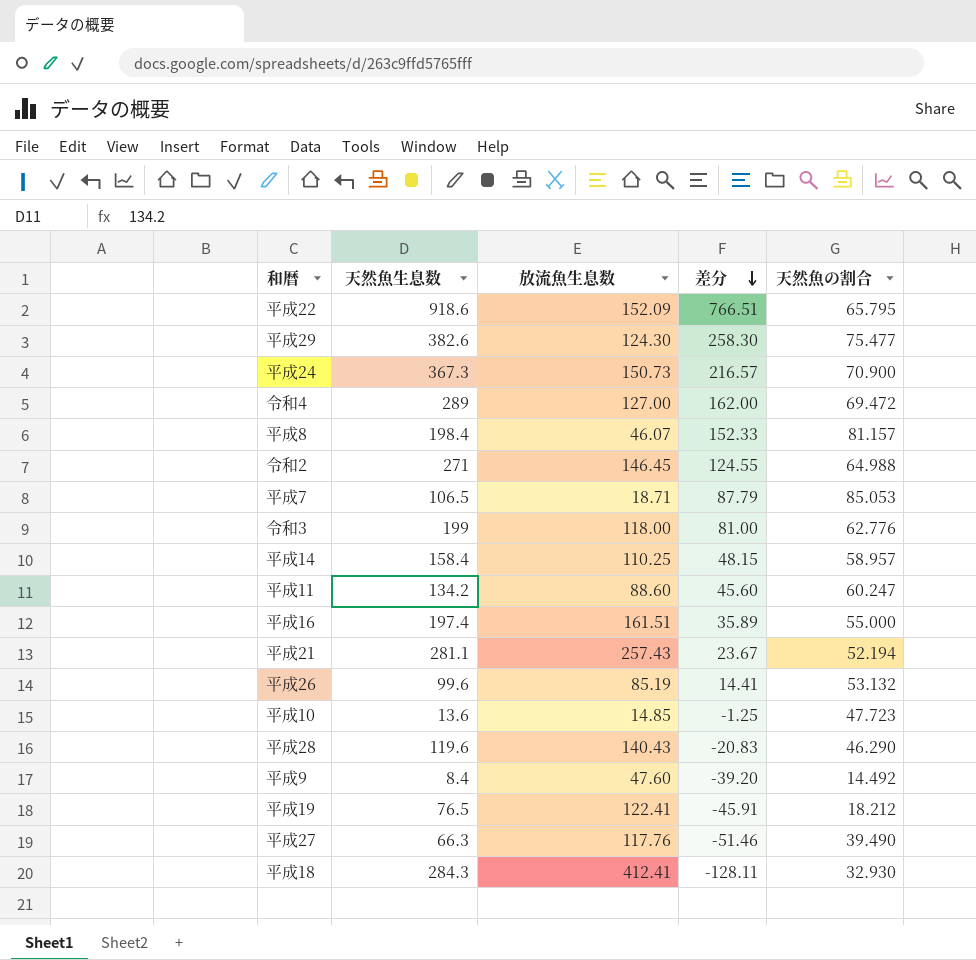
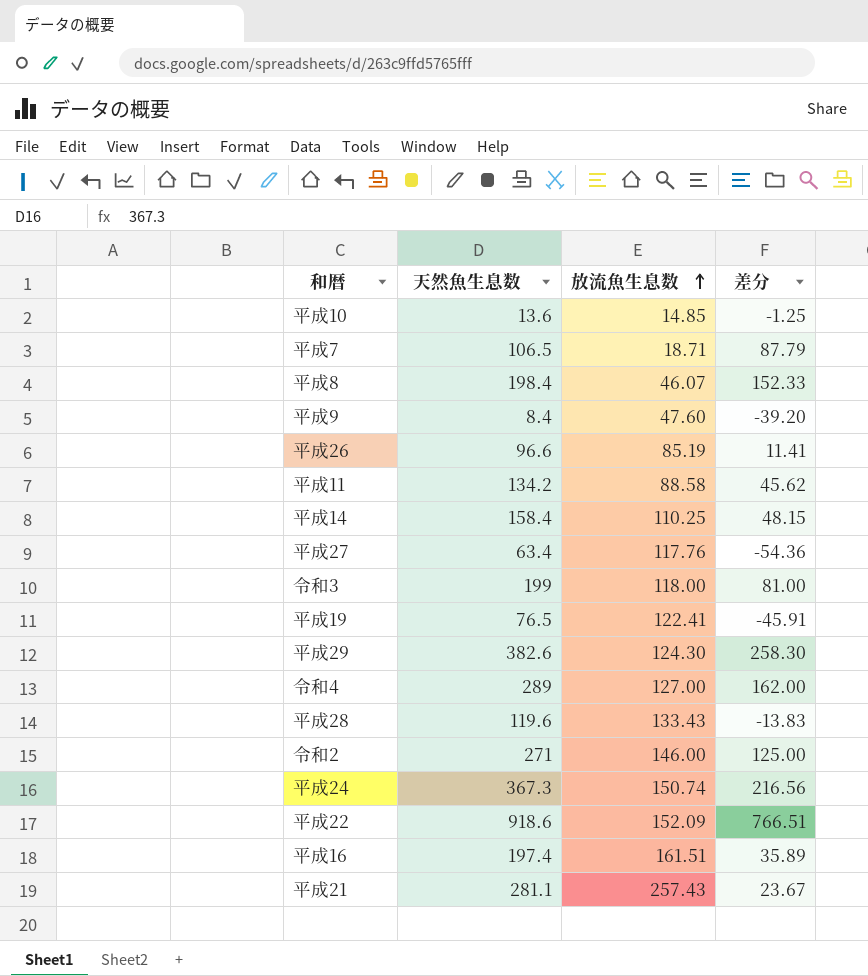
row order: 差分 descending -> 放流魚生息数 ascending
column 天然魚の割合 | position: 5 -> none
row 平成18: 284.3 | 412.41 | -128.11 | 32.930 -> none
平成26 | 天然魚生息数: 99.6 -> 96.6
平成26 | 差分: 14.41 -> 11.41
平成11 | 放流魚生息数: 88.60 -> 88.58
平成11 | 差分: 45.60 -> 45.62
平成27 | 天然魚生息数: 66.3 -> 63.4
平成27 | 差分: -51.46 -> -54.36
平成28 | 放流魚生息数: 140.43 -> 133.43
平成28 | 差分: -20.83 -> -13.83
令和2 | 放流魚生息数: 146.45 -> 146.00
令和2 | 差分: 124.55 -> 125.00
平成24 | 放流魚生息数: 150.73 -> 150.74
平成24 | 差分: 216.57 -> 216.56

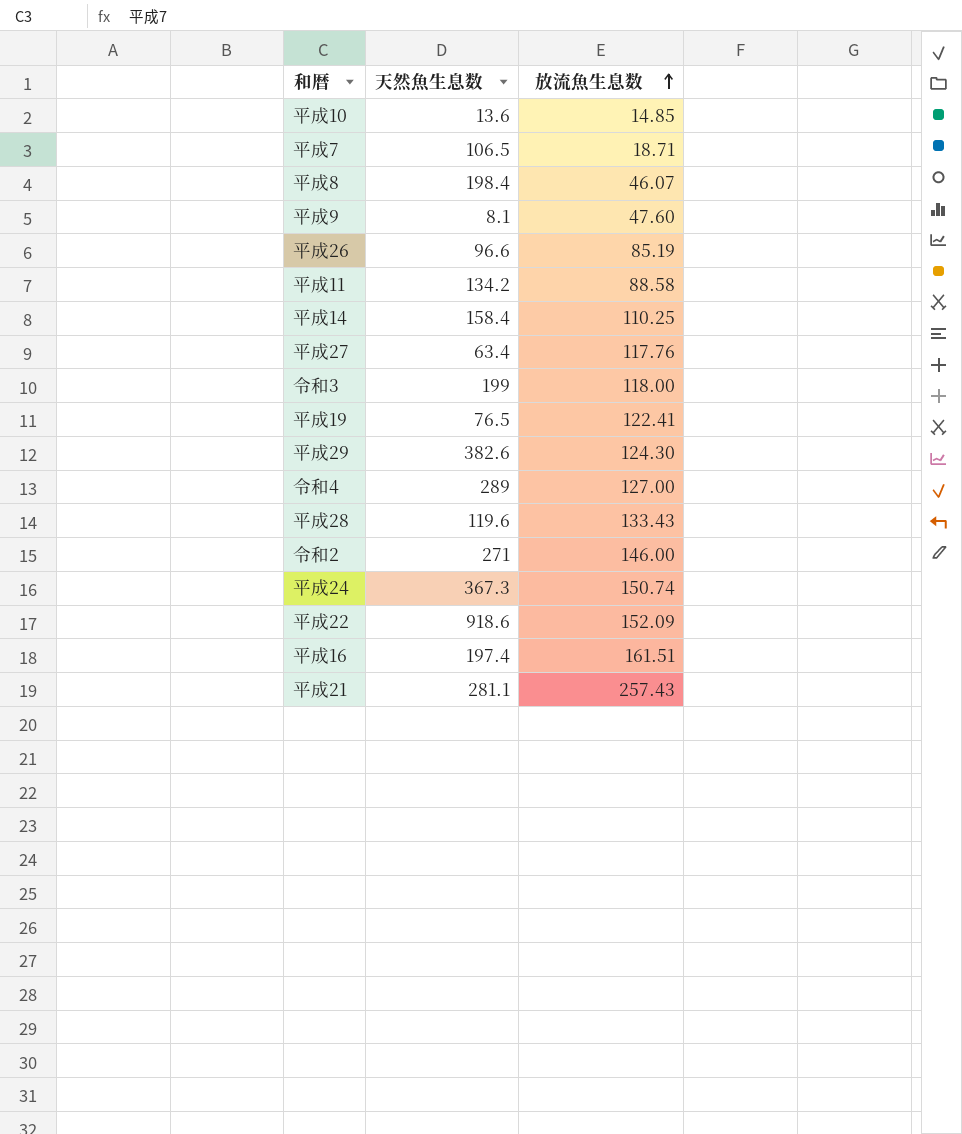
column 差分 | formula: [天然魚生息数] - [放流魚生息数] -> none
平成9 | 天然魚生息数: 8.4 -> 8.1

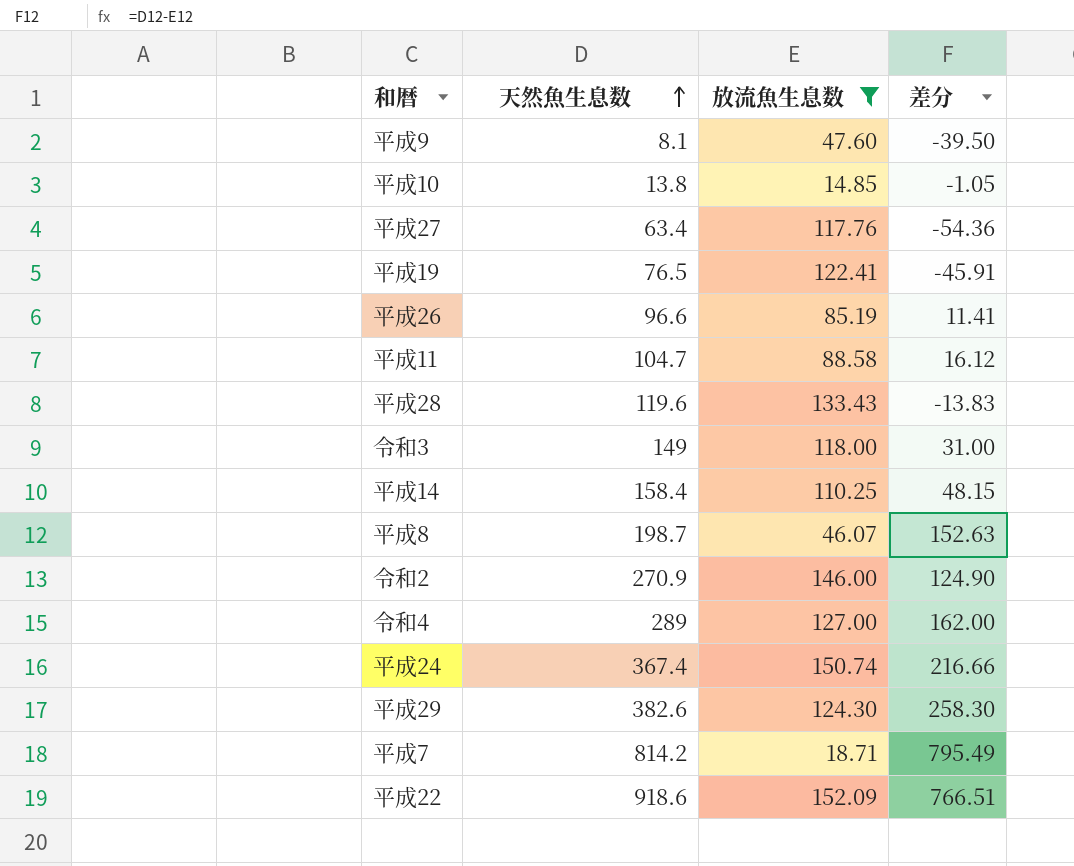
filter: none -> 放流魚生息数 <= 152.09
row order: 放流魚生息数 ascending -> 天然魚生息数 ascending
column 差分 | formula: none -> [天然魚生息数] - [放流魚生息数]
平成10 | 天然魚生息数: 13.6 -> 13.8
平成11 | 天然魚生息数: 134.2 -> 104.7
令和3 | 天然魚生息数: 199 -> 149
平成8 | 天然魚生息数: 198.4 -> 198.7
令和2 | 天然魚生息数: 271 -> 270.9
平成24 | 天然魚生息数: 367.3 -> 367.4
平成7 | 天然魚生息数: 106.5 -> 814.2

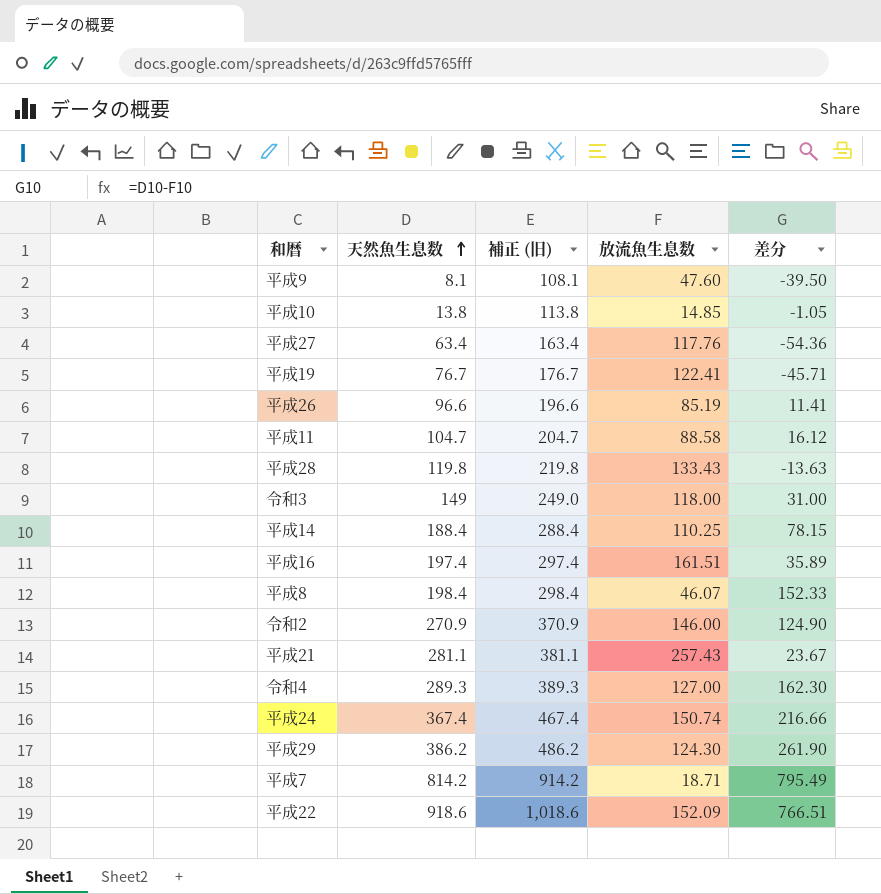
filter: 放流魚生息数 <= 152.09 -> none
column 補正 (旧) | formula: none -> [天然魚生息数] + 100
平成19 | 天然魚生息数: 76.5 -> 76.7
平成19 | 差分: -45.91 -> -45.71
平成28 | 天然魚生息数: 119.6 -> 119.8
平成28 | 差分: -13.83 -> -13.63
平成14 | 天然魚生息数: 158.4 -> 188.4
平成14 | 差分: 48.15 -> 78.15
平成8 | 天然魚生息数: 198.7 -> 198.4
平成8 | 差分: 152.63 -> 152.33
令和4 | 天然魚生息数: 289 -> 289.3
令和4 | 差分: 162.00 -> 162.30
平成29 | 天然魚生息数: 382.6 -> 386.2
平成29 | 差分: 258.30 -> 261.90

